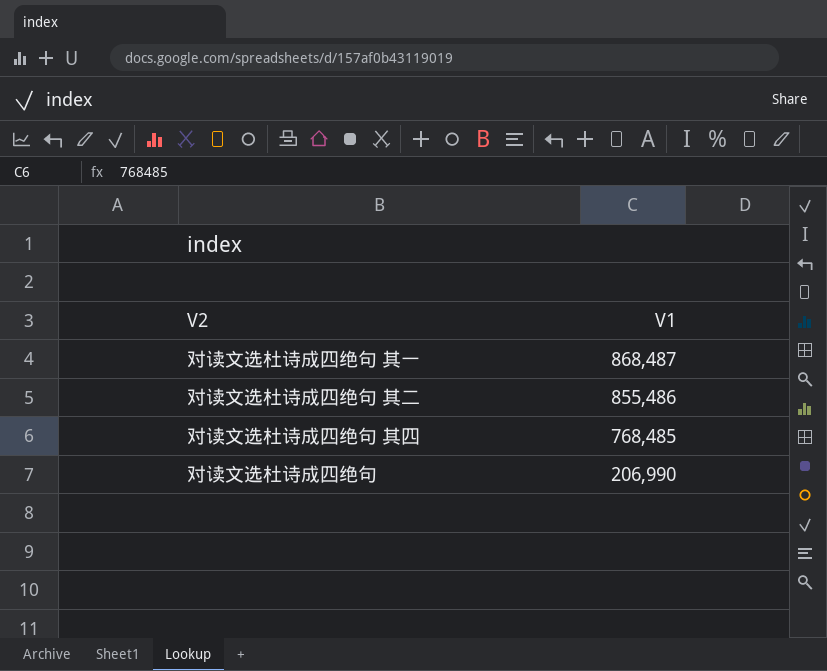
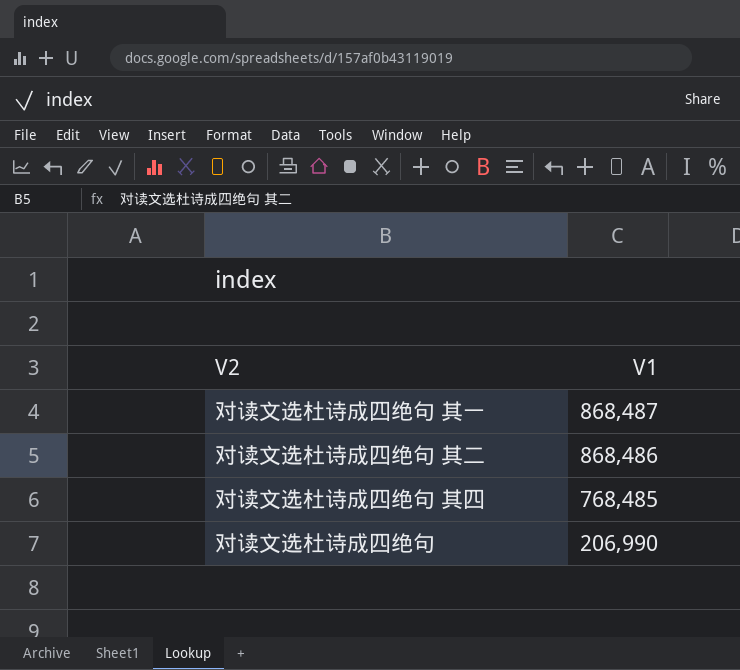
对读文选杜诗成四绝句 其二 | V1: 855,486 -> 868,486

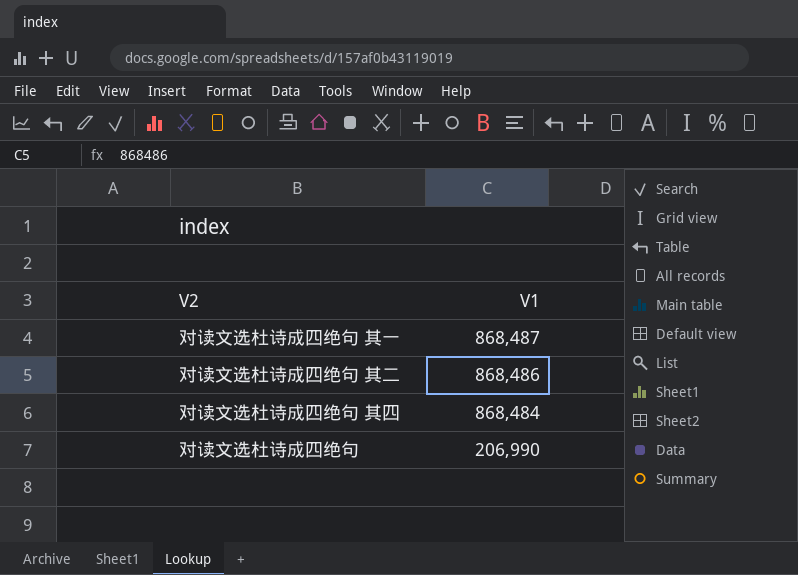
对读文选杜诗成四绝句 其四 | V1: 768,485 -> 868,484

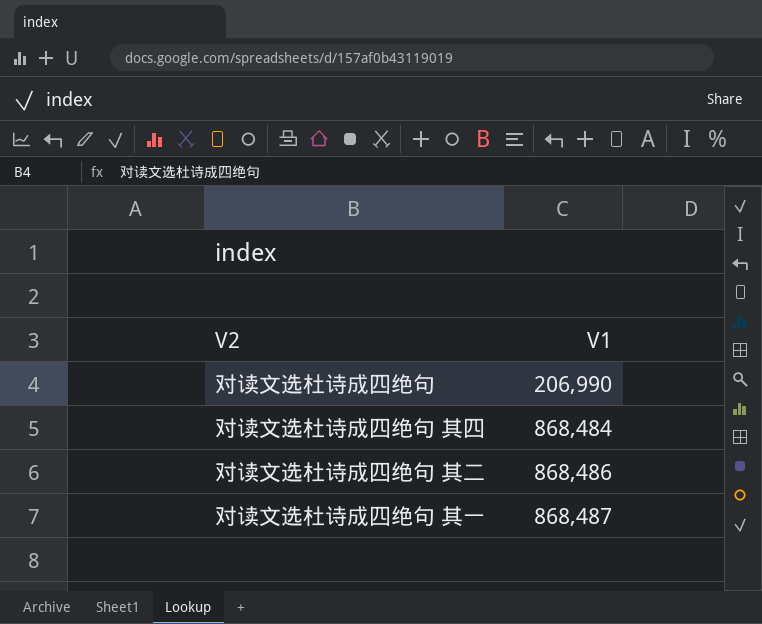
row order: V1 descending -> V1 ascending

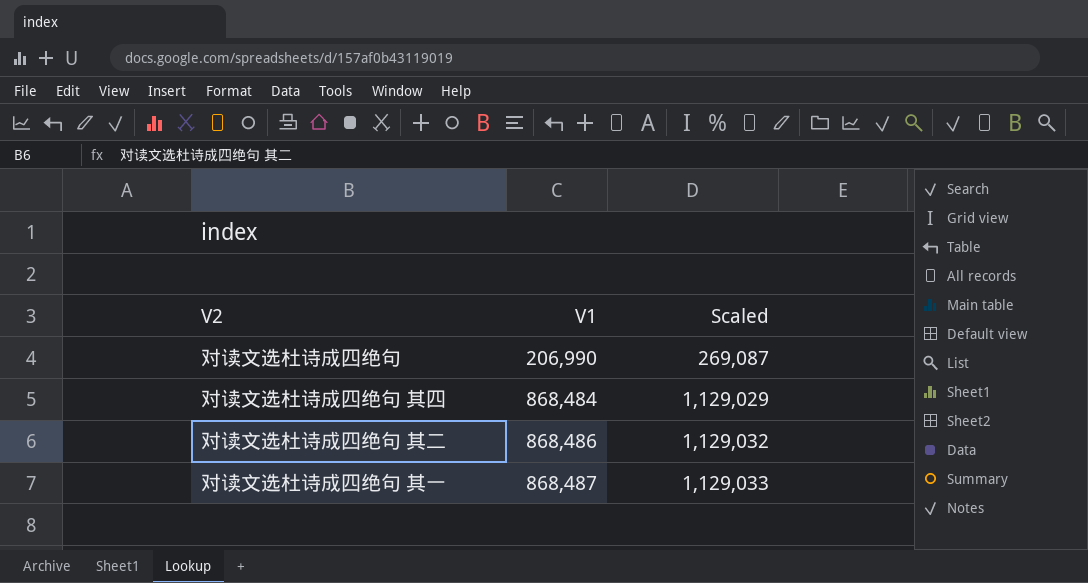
column Scaled | formula: none -> [V1] * 1.3

